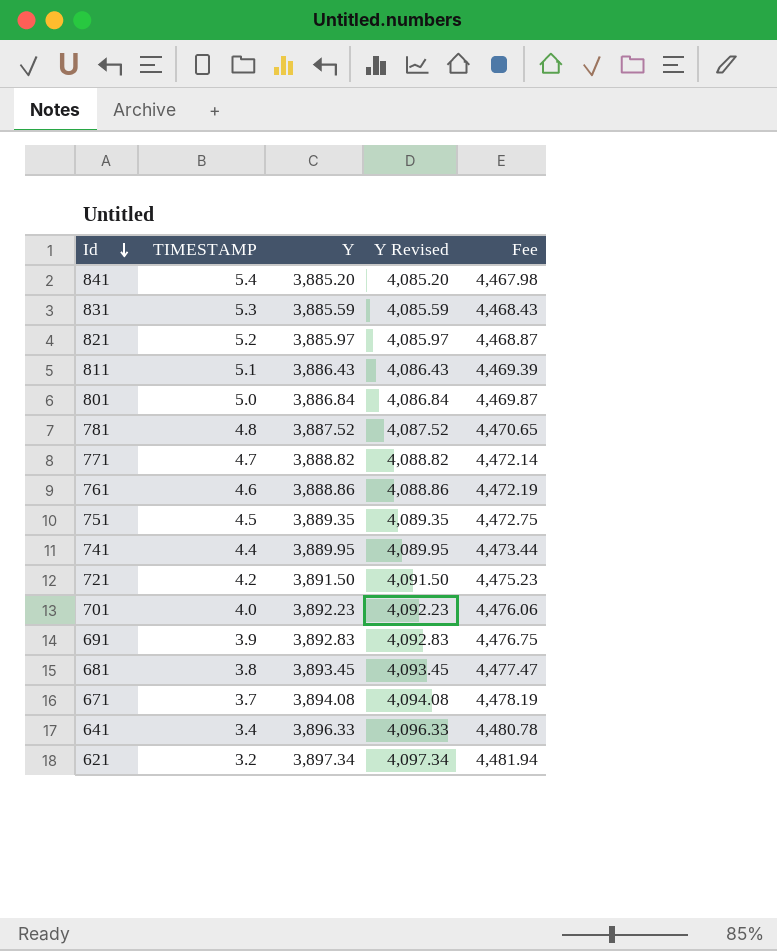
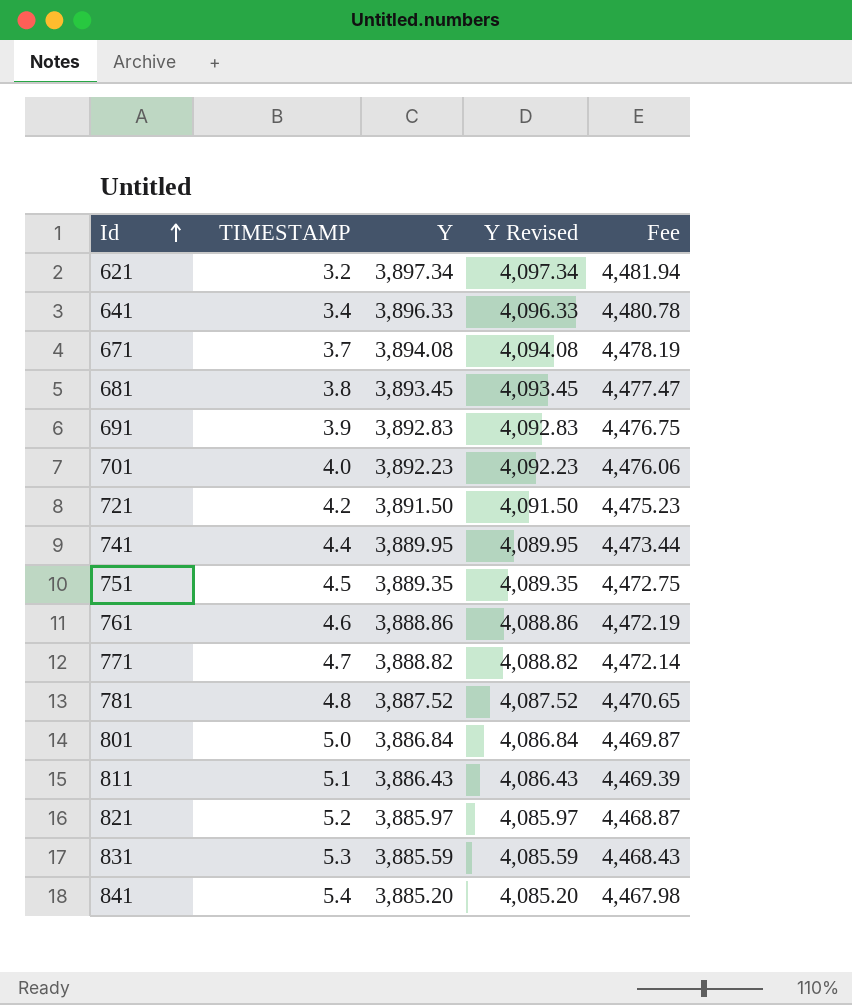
row order: Id descending -> Id ascending

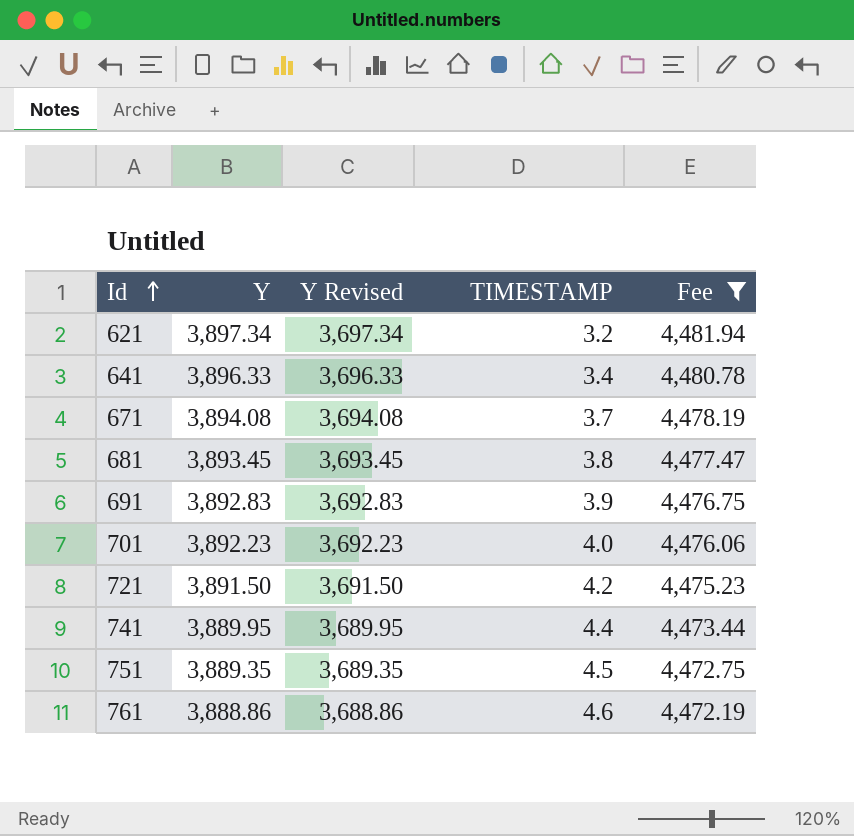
filter: none -> Fee >= 4,472.19
column Y Revised | formula: [Y] + 200 -> [Y] - 200
column TIMESTAMP | position: 2 -> 4

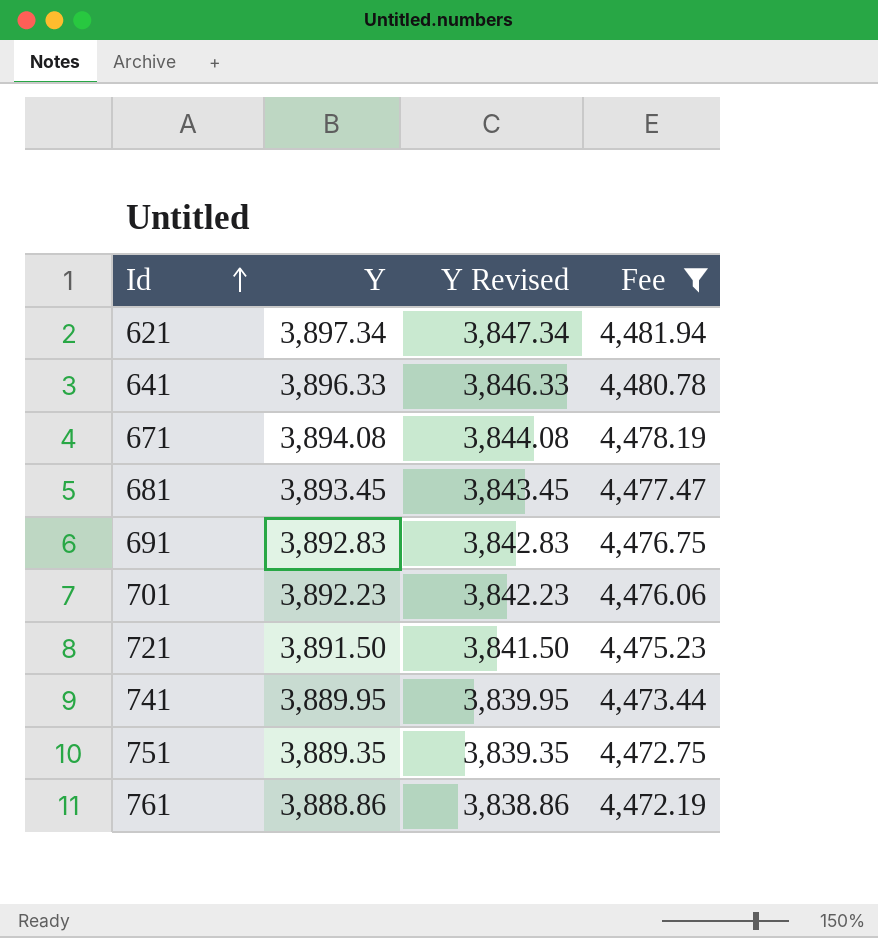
column TIMESTAMP | position: 4 -> none
column Y Revised | formula: [Y] - 200 -> [Y] - 50

